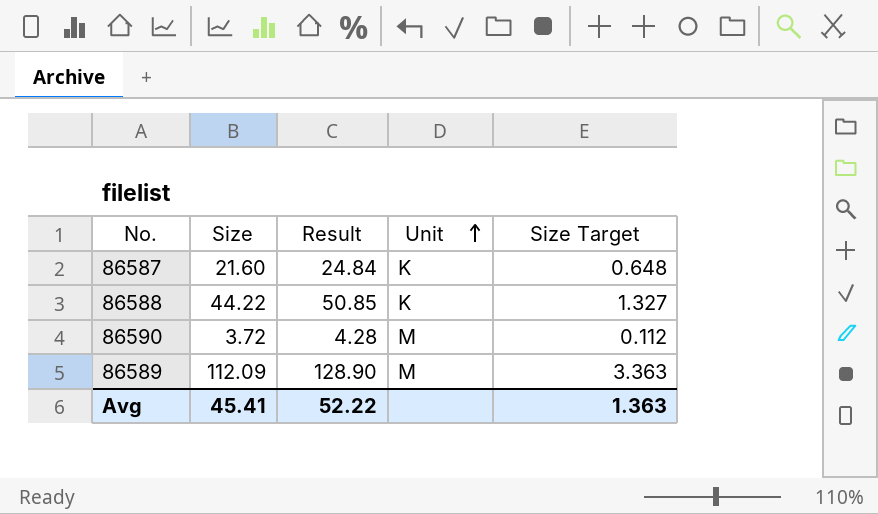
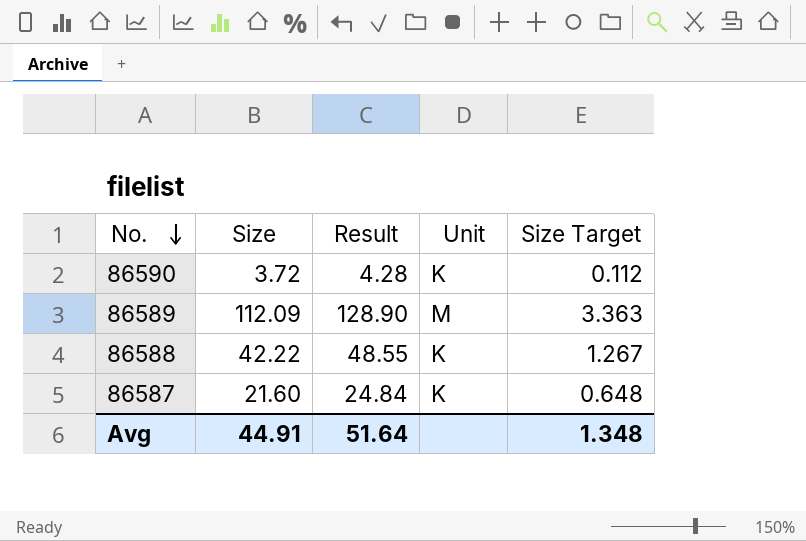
row order: Unit ascending -> No. descending
86590 | Unit: M -> K
86588 | Size: 44.22 -> 42.22
86588 | Result: 50.85 -> 48.55
86588 | Size Target: 1.327 -> 1.267
Avg | Size: 45.41 -> 44.91
Avg | Result: 52.22 -> 51.64
Avg | Size Target: 1.363 -> 1.348

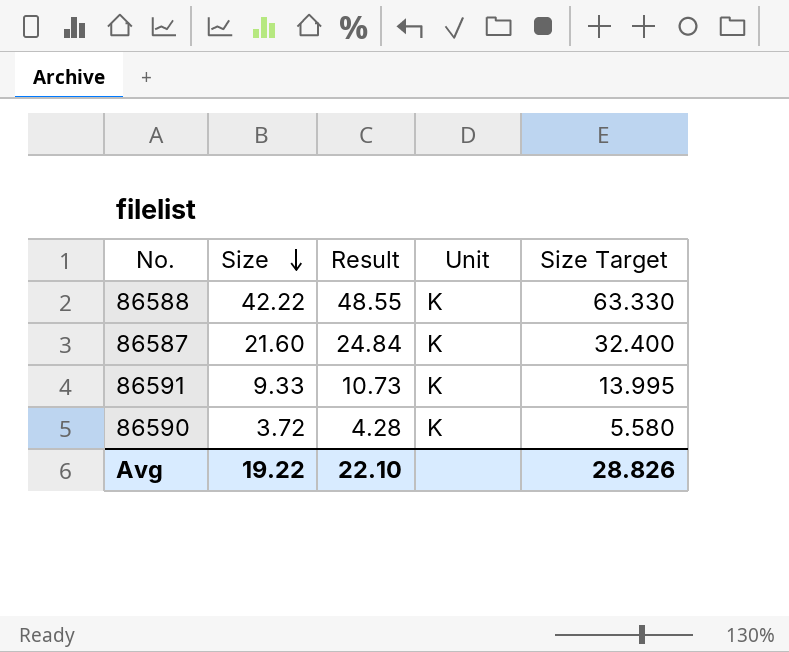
row order: No. descending -> Size descending
column Size Target | formula: [Size] * 0.03 -> [Size] * 1.5
row 86589: 112.09 | 128.90 | M | 3.363 -> none
row 86591: none -> 9.33 | 10.73 | K | 13.995
Avg | Size: 44.91 -> 19.22
Avg | Result: 51.64 -> 22.10
Avg | Size Target: 1.348 -> 28.826

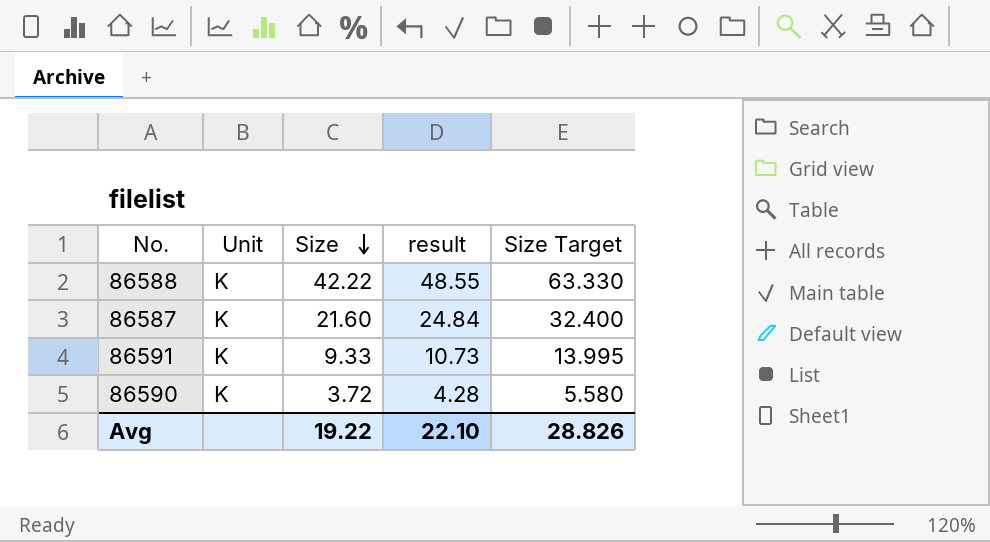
column Unit | position: 4 -> 2
column name: Result -> result

